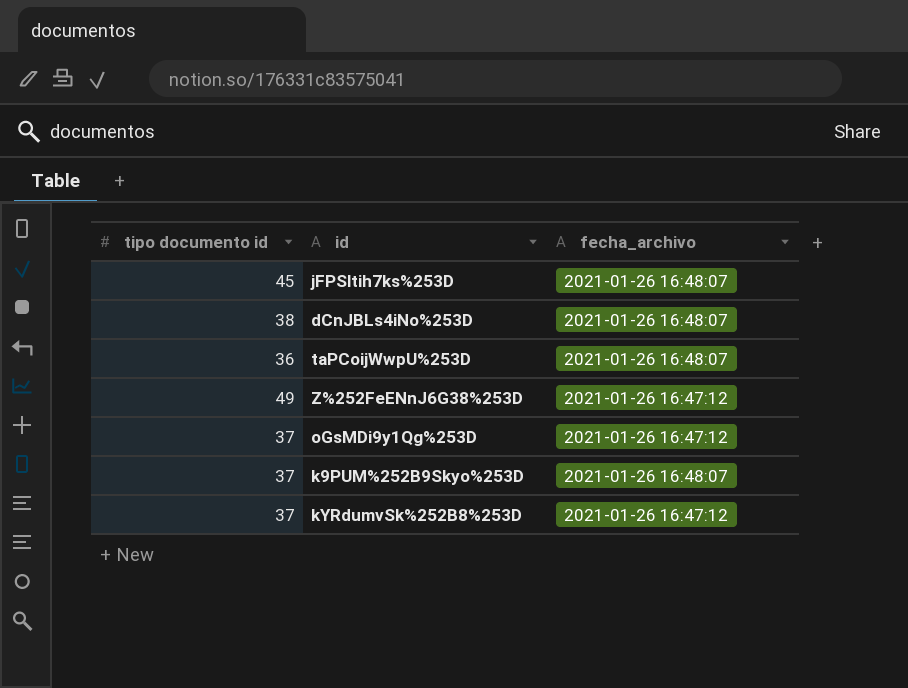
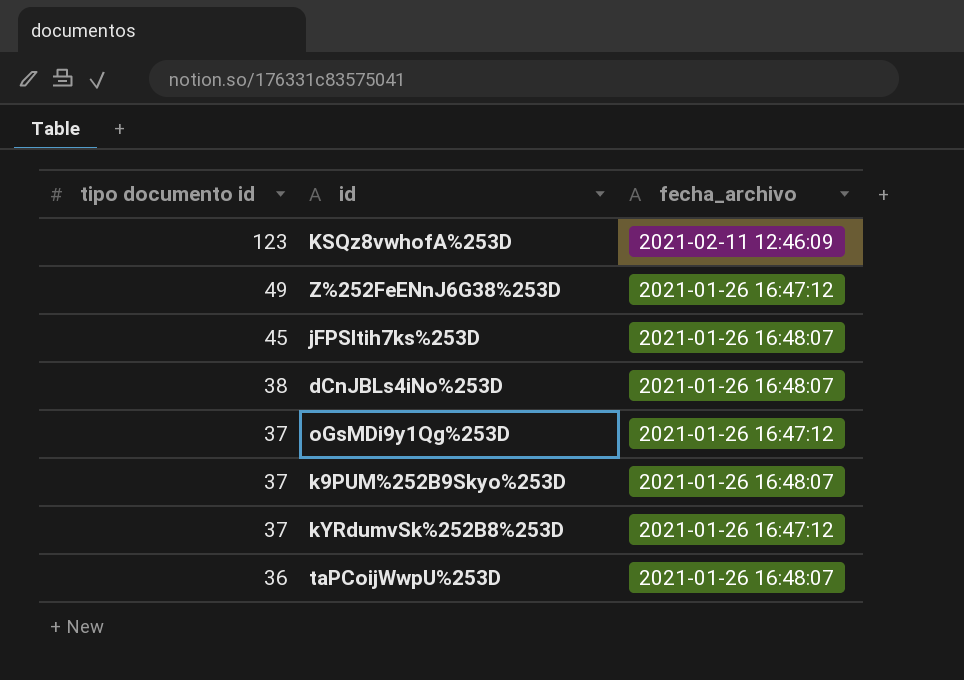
row order: none -> tipo documento id descending
row KSQz8vwhofA%253D: none -> 123 | 2021-02-11 12:46:09

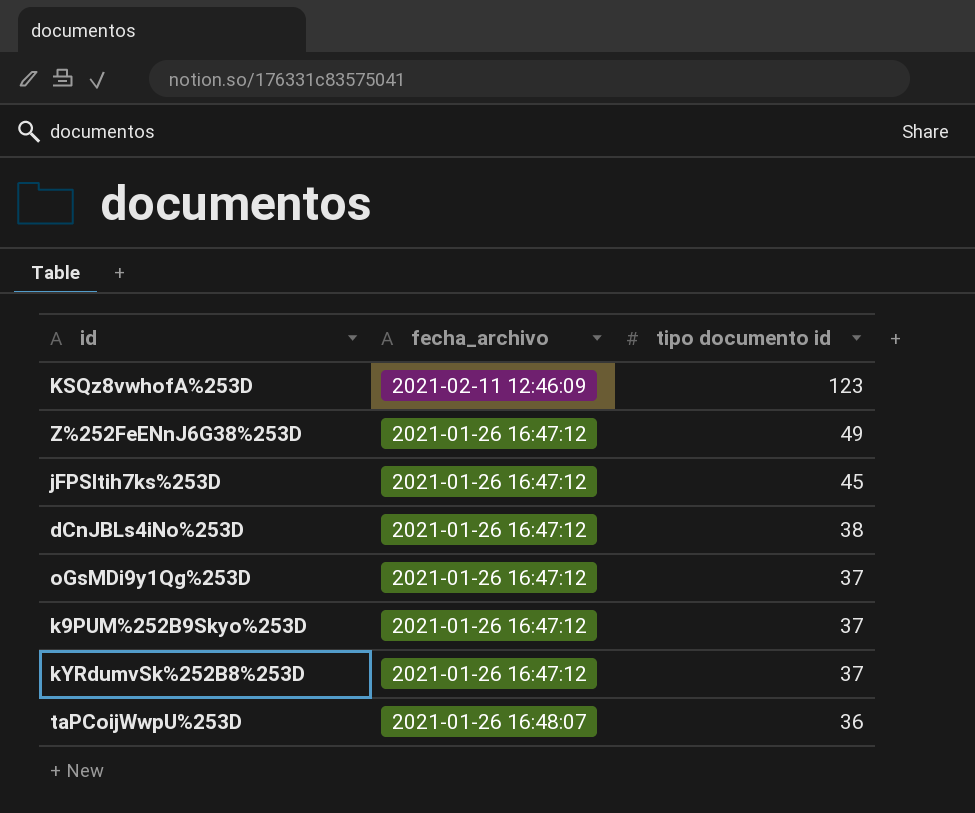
column tipo documento id | position: 1 -> 3
jFPSltih7ks%253D | fecha_archivo: 2021-01-26 16:48:07 -> 2021-01-26 16:47:12
dCnJBLs4iNo%253D | fecha_archivo: 2021-01-26 16:48:07 -> 2021-01-26 16:47:12
k9PUM%252B9Skyo%253D | fecha_archivo: 2021-01-26 16:48:07 -> 2021-01-26 16:47:12

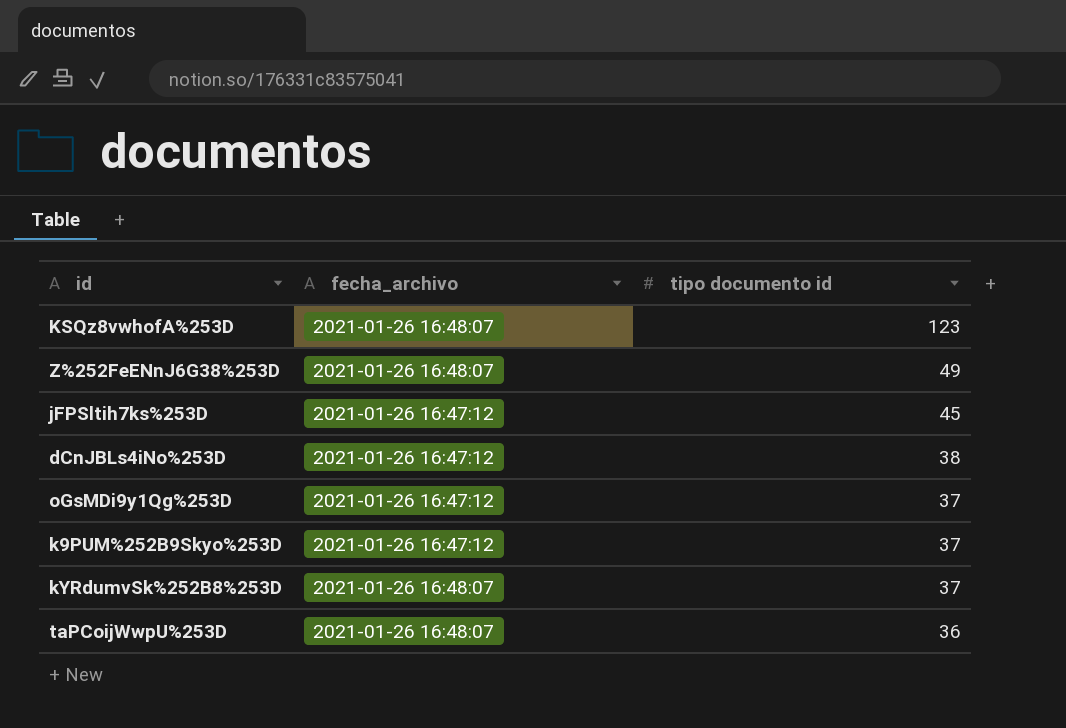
KSQz8vwhofA%253D | fecha_archivo: 2021-02-11 12:46:09 -> 2021-01-26 16:48:07
Z%252FeENnJ6G38%253D | fecha_archivo: 2021-01-26 16:47:12 -> 2021-01-26 16:48:07
kYRdumvSk%252B8%253D | fecha_archivo: 2021-01-26 16:47:12 -> 2021-01-26 16:48:07

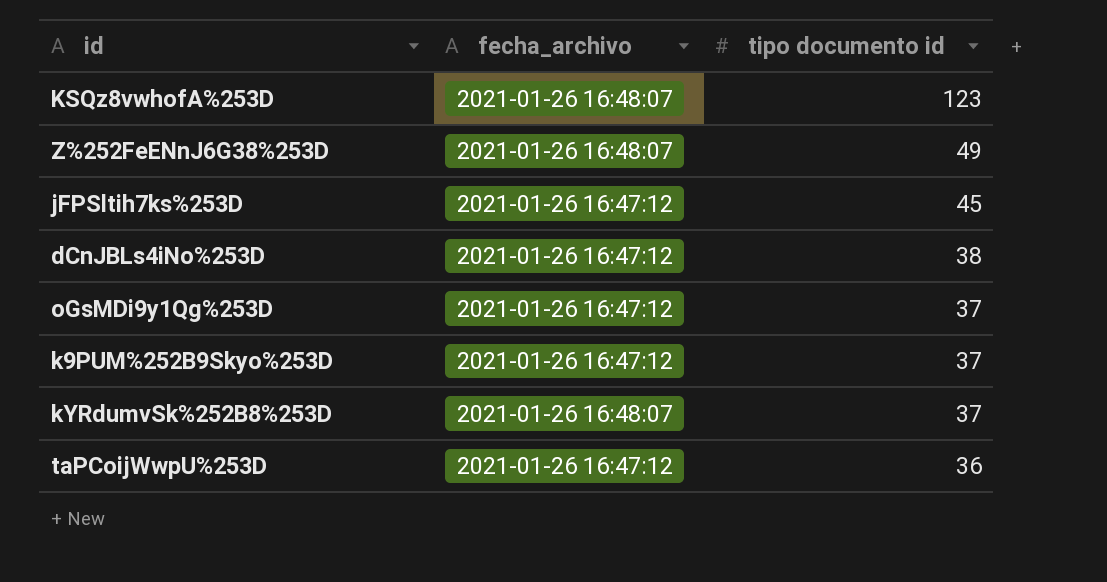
taPCoijWwpU%253D | fecha_archivo: 2021-01-26 16:48:07 -> 2021-01-26 16:47:12

